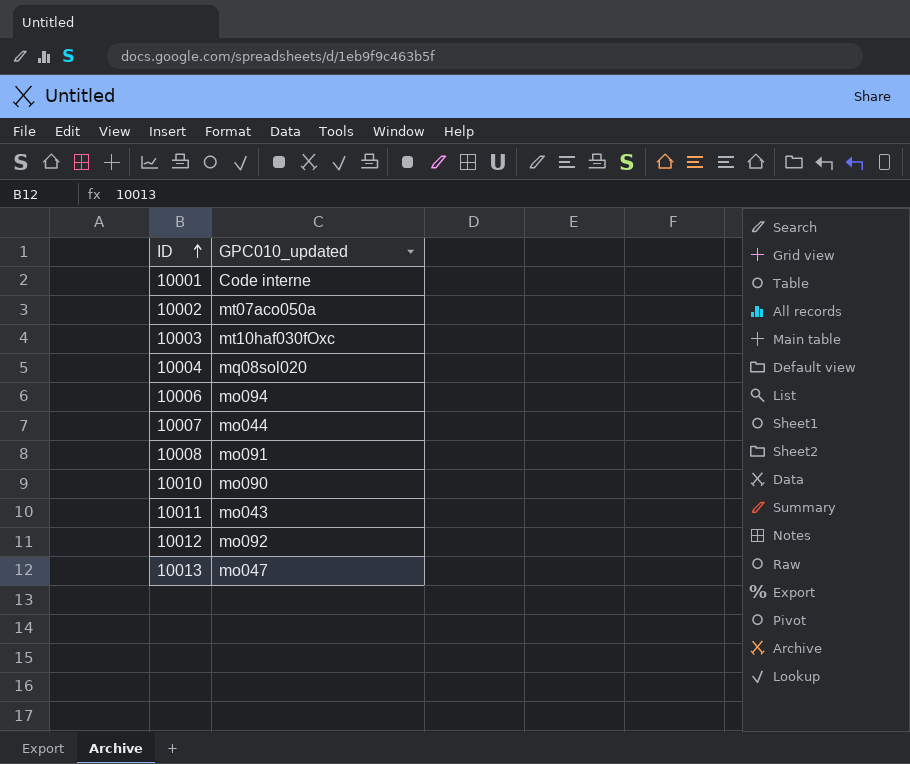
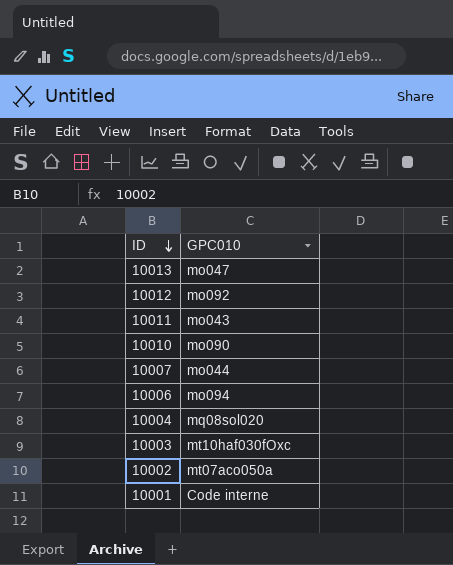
row order: ID ascending -> ID descending
column name: GPC010_updated -> GPC010
row 10008: mo091 -> none

